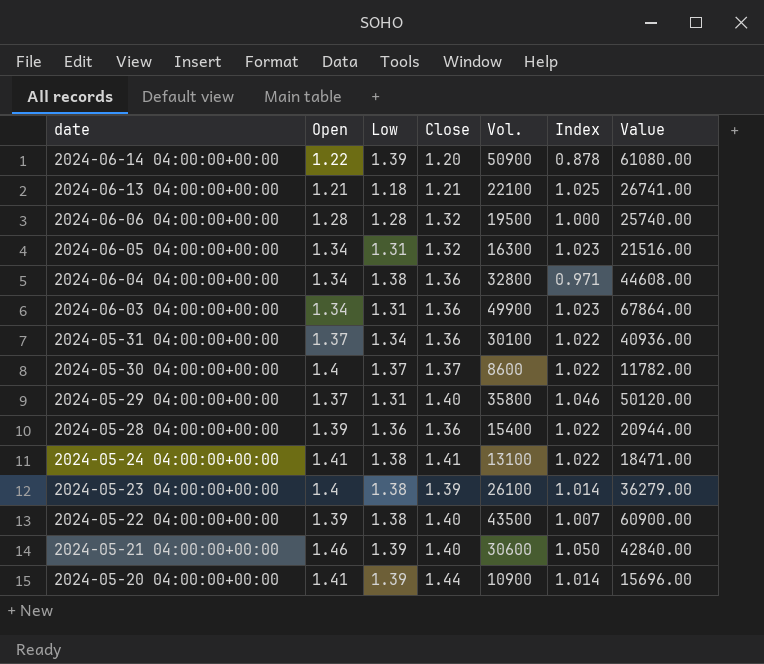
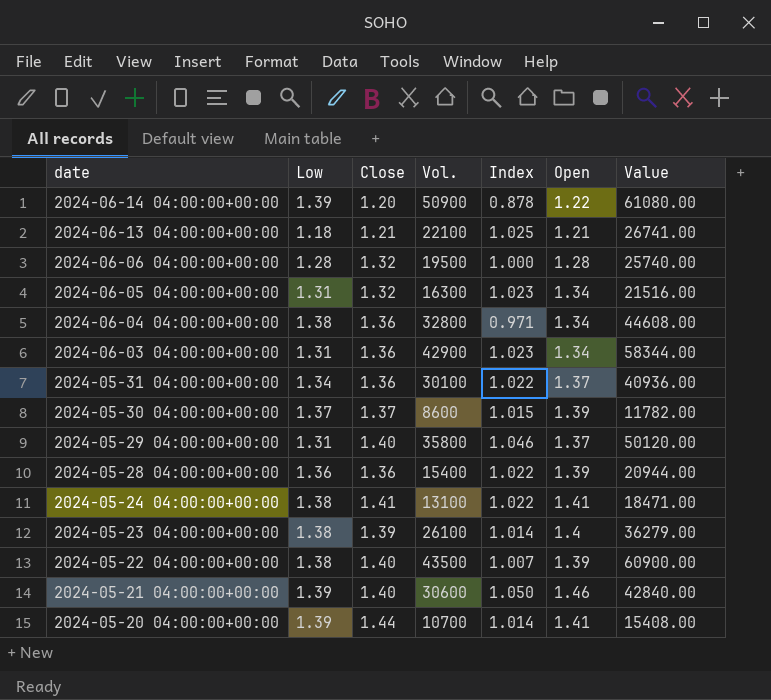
column Open | position: 2 -> 6
2024-06-03 04:00:00+00:00 | Vol.: 49900 -> 42900
2024-06-03 04:00:00+00:00 | Value: 67864.00 -> 58344.00
2024-05-30 04:00:00+00:00 | Index: 1.022 -> 1.015
2024-05-30 04:00:00+00:00 | Open: 1.4 -> 1.39
2024-05-20 04:00:00+00:00 | Vol.: 10900 -> 10700
2024-05-20 04:00:00+00:00 | Value: 15696.00 -> 15408.00

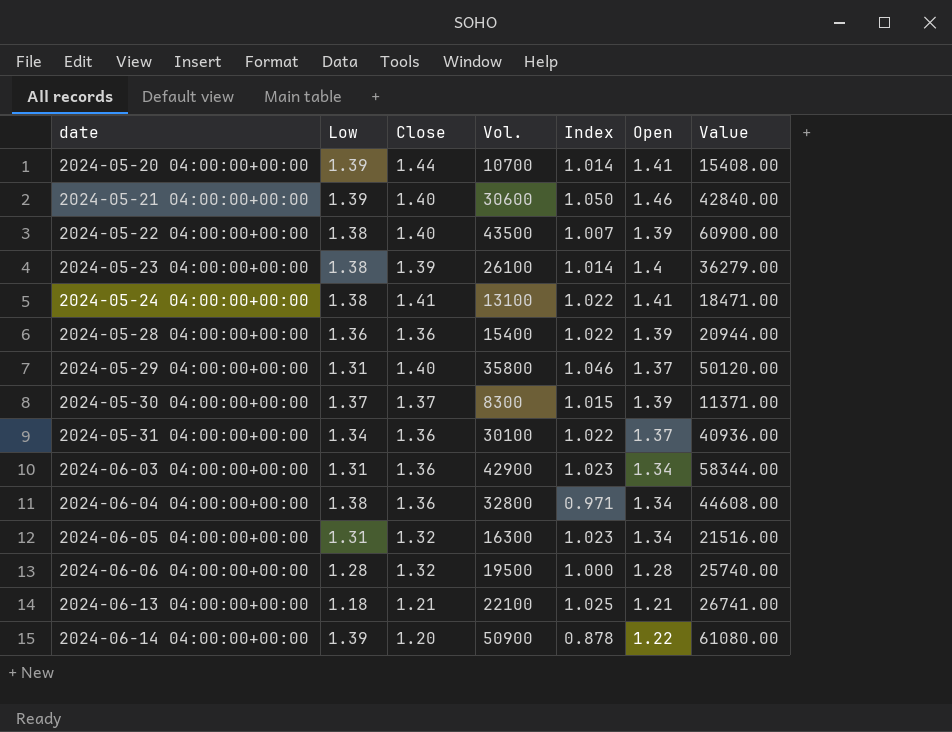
row order: date descending -> date ascending
2024-05-30 04:00:00+00:00 | Vol.: 8600 -> 8300
2024-05-30 04:00:00+00:00 | Value: 11782.00 -> 11371.00

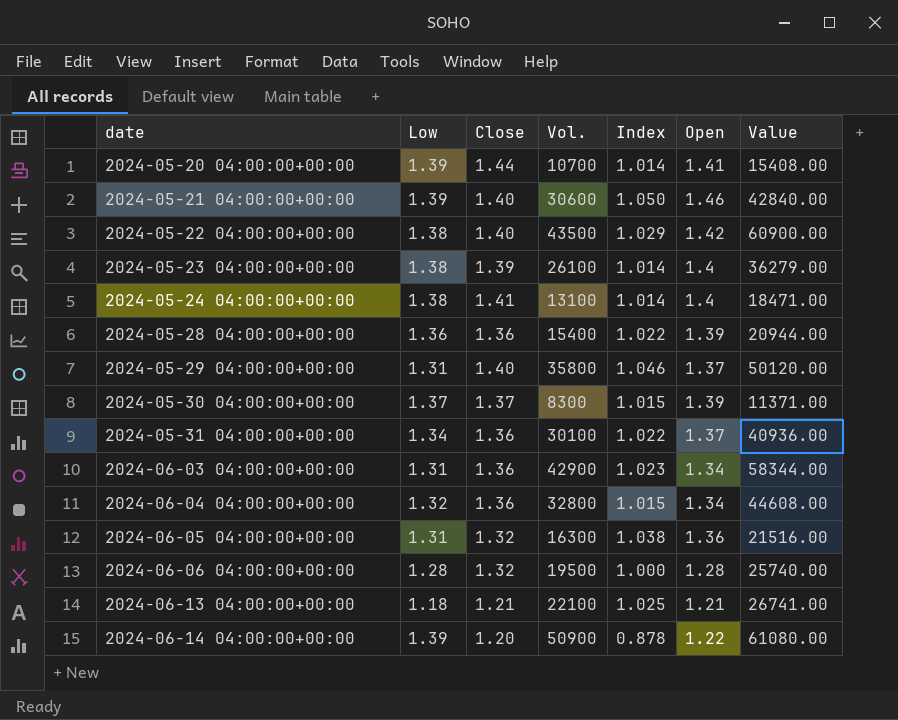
2024-05-22 04:00:00+00:00 | Index: 1.007 -> 1.029
2024-05-22 04:00:00+00:00 | Open: 1.39 -> 1.42
2024-05-24 04:00:00+00:00 | Index: 1.022 -> 1.014
2024-05-24 04:00:00+00:00 | Open: 1.41 -> 1.4
2024-06-04 04:00:00+00:00 | Low: 1.38 -> 1.32
2024-06-04 04:00:00+00:00 | Index: 0.971 -> 1.015
2024-06-05 04:00:00+00:00 | Index: 1.023 -> 1.038
2024-06-05 04:00:00+00:00 | Open: 1.34 -> 1.36

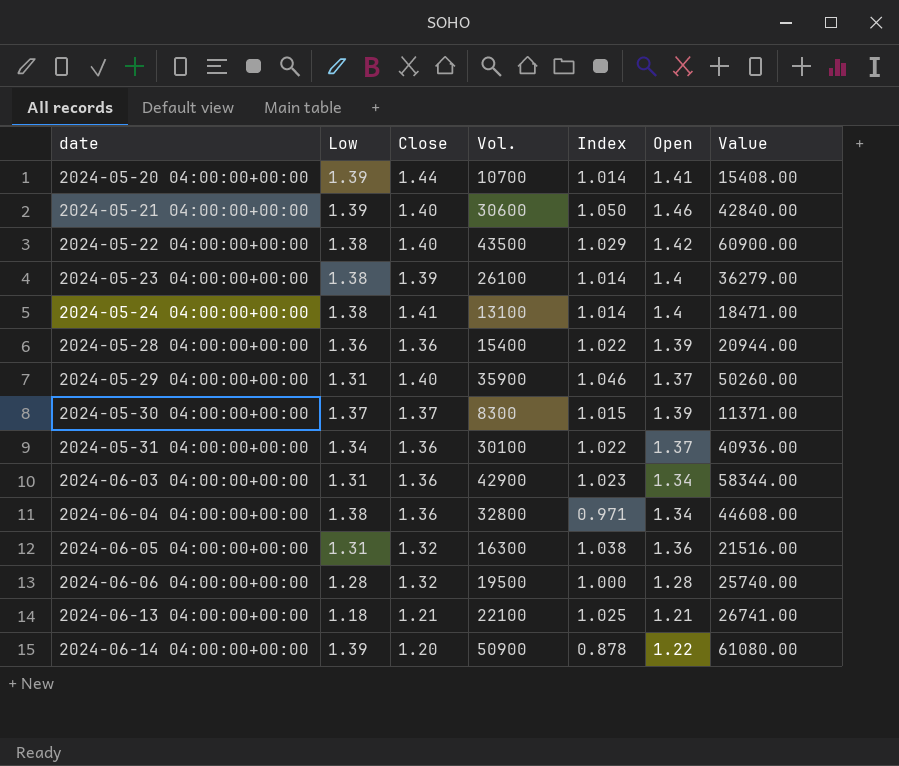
2024-05-29 04:00:00+00:00 | Vol.: 35800 -> 35900
2024-05-29 04:00:00+00:00 | Value: 50120.00 -> 50260.00
2024-06-04 04:00:00+00:00 | Low: 1.32 -> 1.38
2024-06-04 04:00:00+00:00 | Index: 1.015 -> 0.971

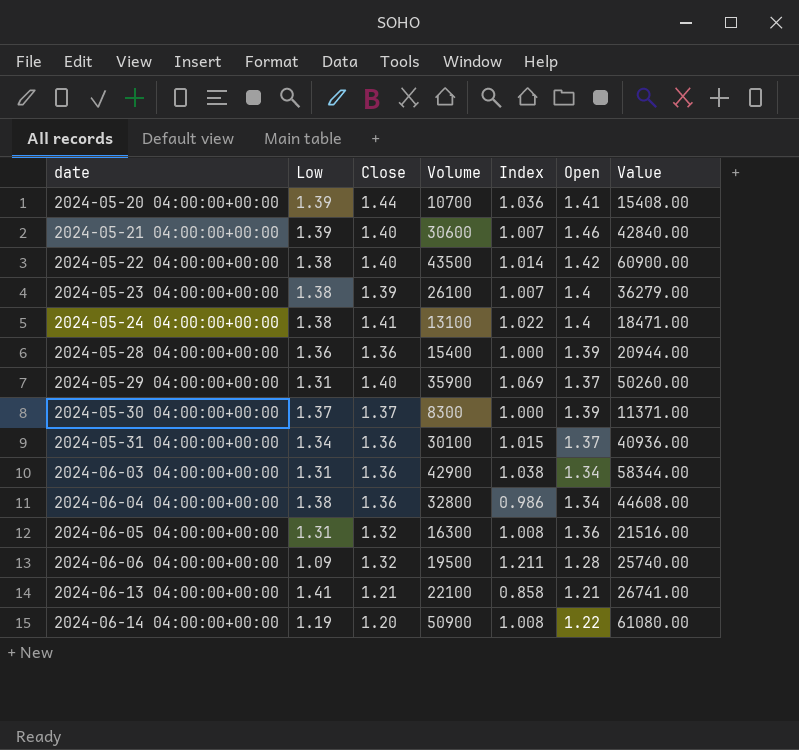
column name: Vol. -> Volume
column Index | formula: [Open] / [Low] -> [Close] / [Low]
2024-06-06 04:00:00+00:00 | Low: 1.28 -> 1.09
2024-06-13 04:00:00+00:00 | Low: 1.18 -> 1.41
2024-06-14 04:00:00+00:00 | Low: 1.39 -> 1.19

